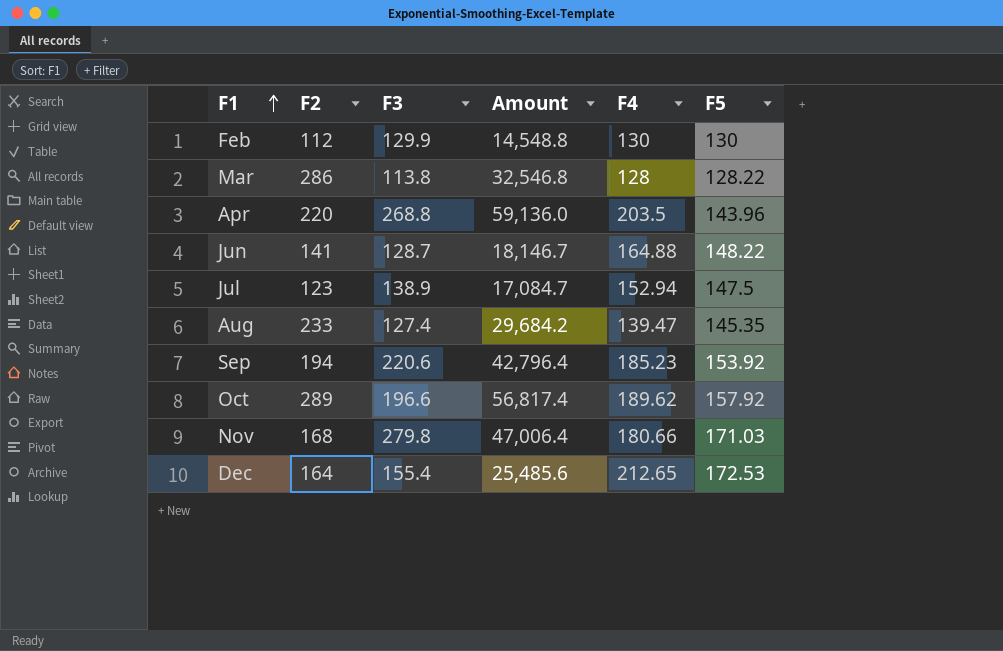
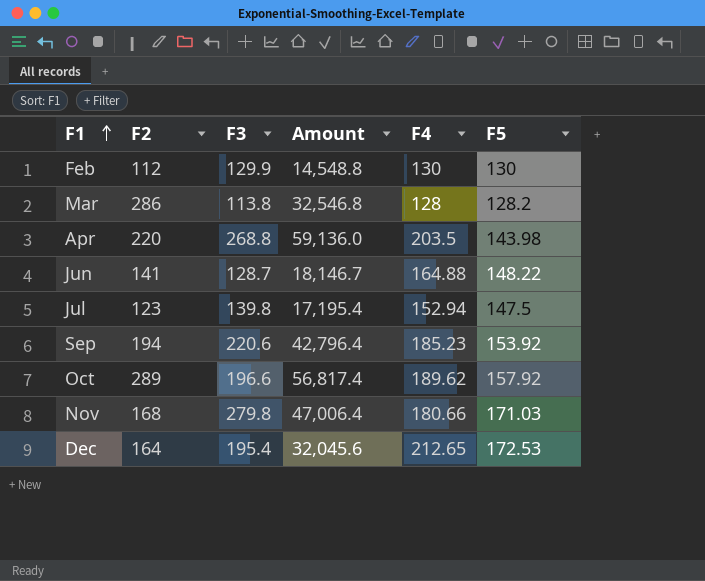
row Aug: 233 | 127.4 | 29,684.2 | 139.47 | 145.35 -> none
Mar | F5: 128.22 -> 128.2
Apr | F5: 143.96 -> 143.98
Jul | F3: 138.9 -> 139.8
Jul | Amount: 17,084.7 -> 17,195.4
Dec | F3: 155.4 -> 195.4
Dec | Amount: 25,485.6 -> 32,045.6

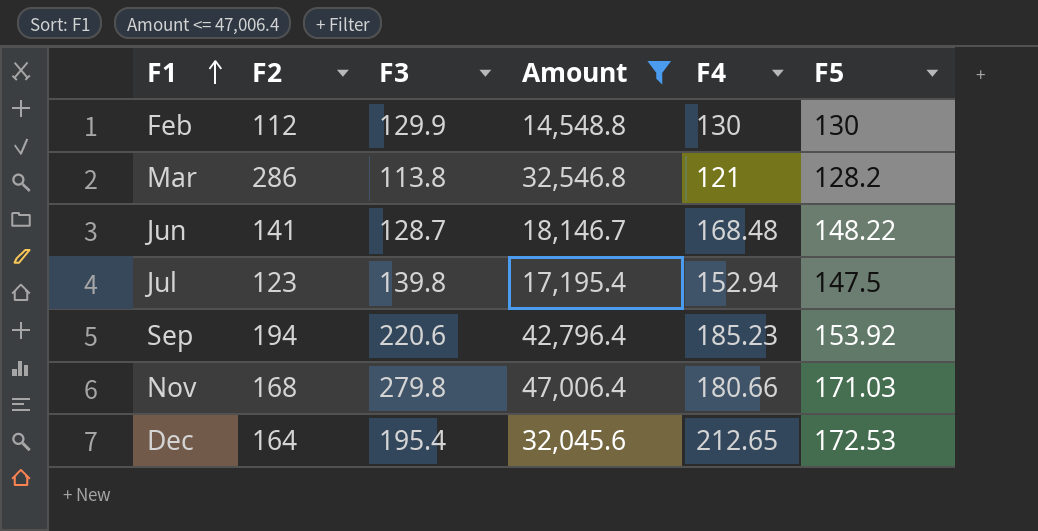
filter: none -> Amount <= 47,006.4
Mar | F4: 128 -> 121
Jun | F4: 164.88 -> 168.48

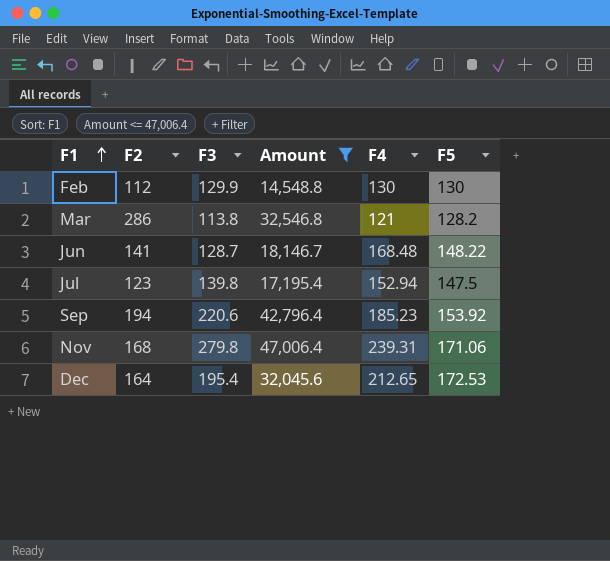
Nov | F4: 180.66 -> 239.31
Nov | F5: 171.03 -> 171.06

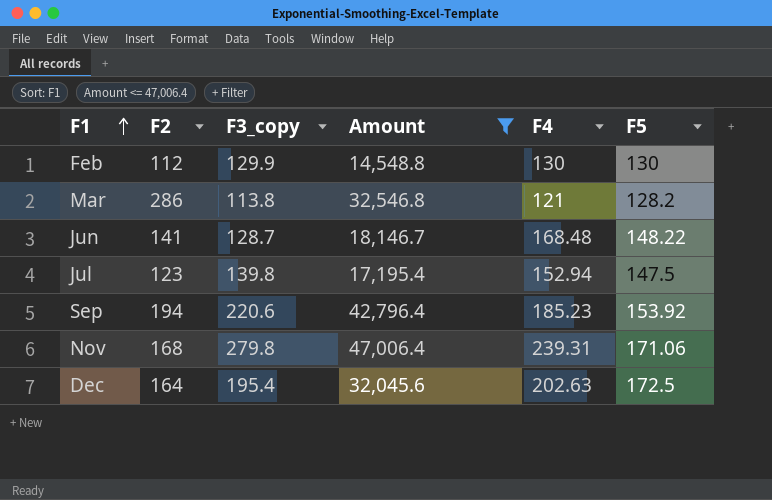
column name: F3 -> F3_copy
Dec | F4: 212.65 -> 202.63
Dec | F5: 172.53 -> 172.5

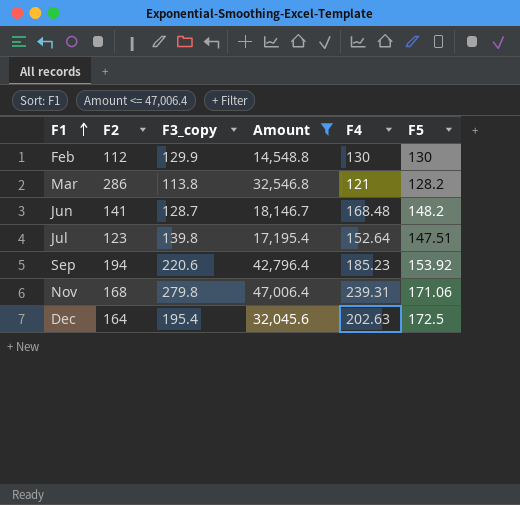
Jun | F5: 148.22 -> 148.2
Jul | F4: 152.94 -> 152.64
Jul | F5: 147.5 -> 147.51

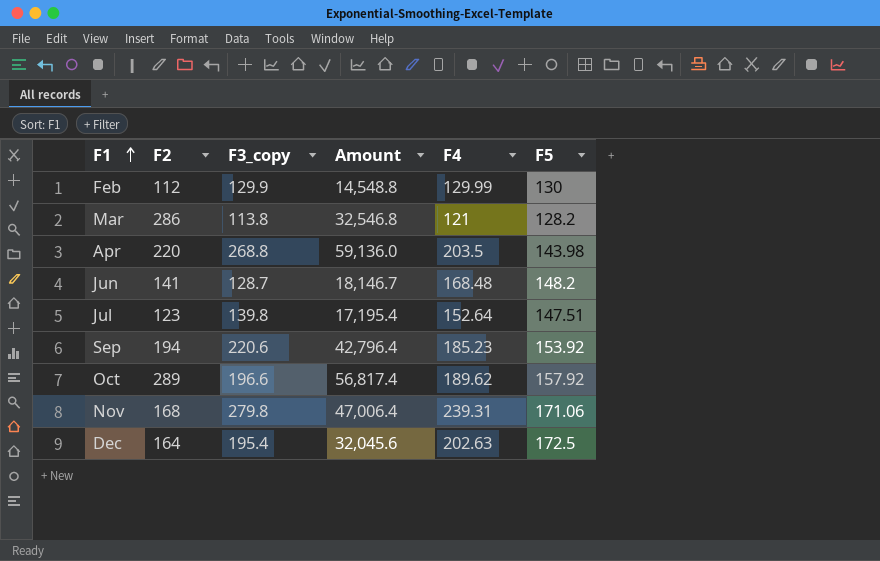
filter: Amount <= 47,006.4 -> none
Feb | F4: 130 -> 129.99

